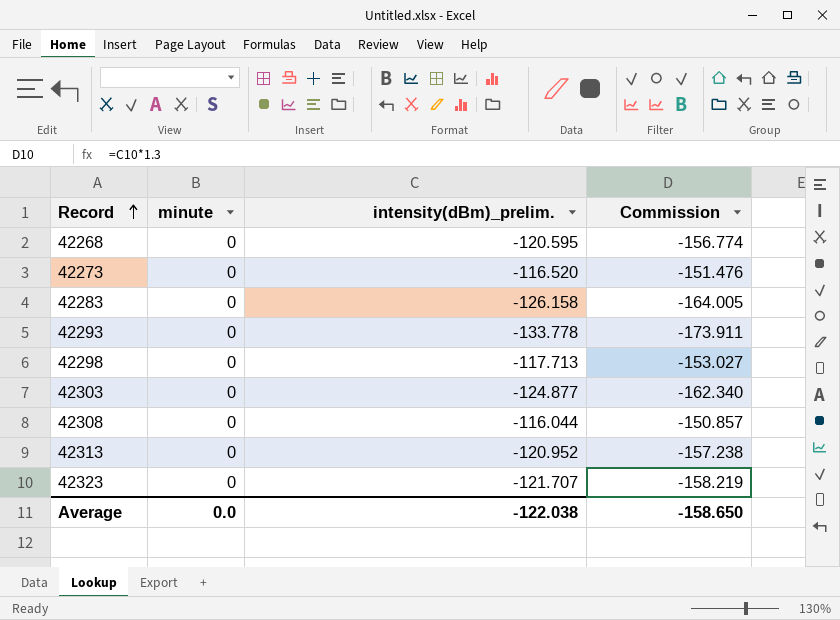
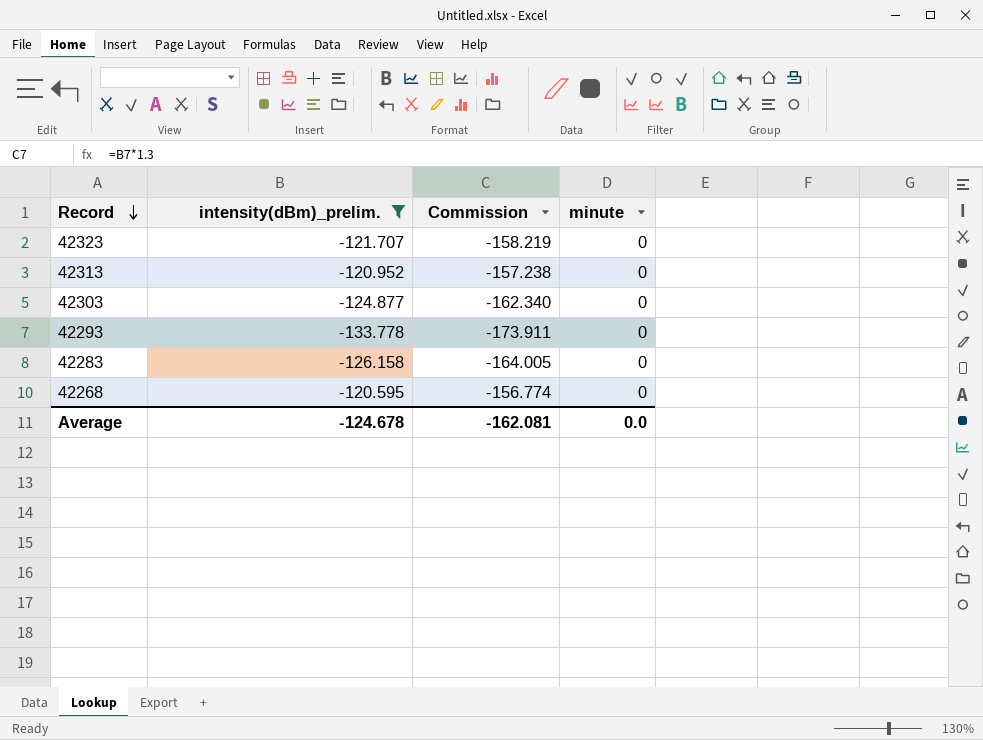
filter: none -> intensity(dBm)_prelim. <= -120.595
row order: Record ascending -> Record descending
column minute | position: 2 -> 4
Average | intensity(dBm)_prelim.: -122.038 -> -124.678
Average | Commission: -158.650 -> -162.081

